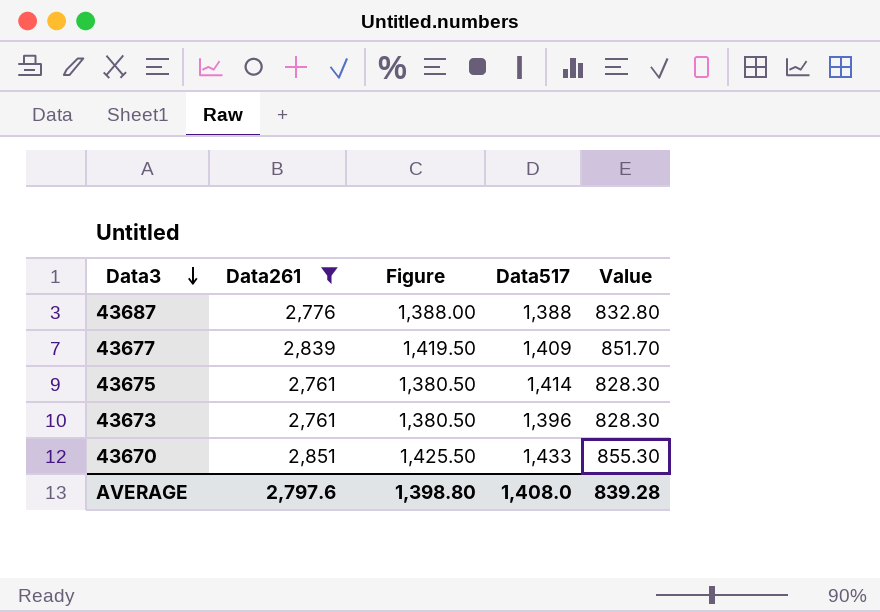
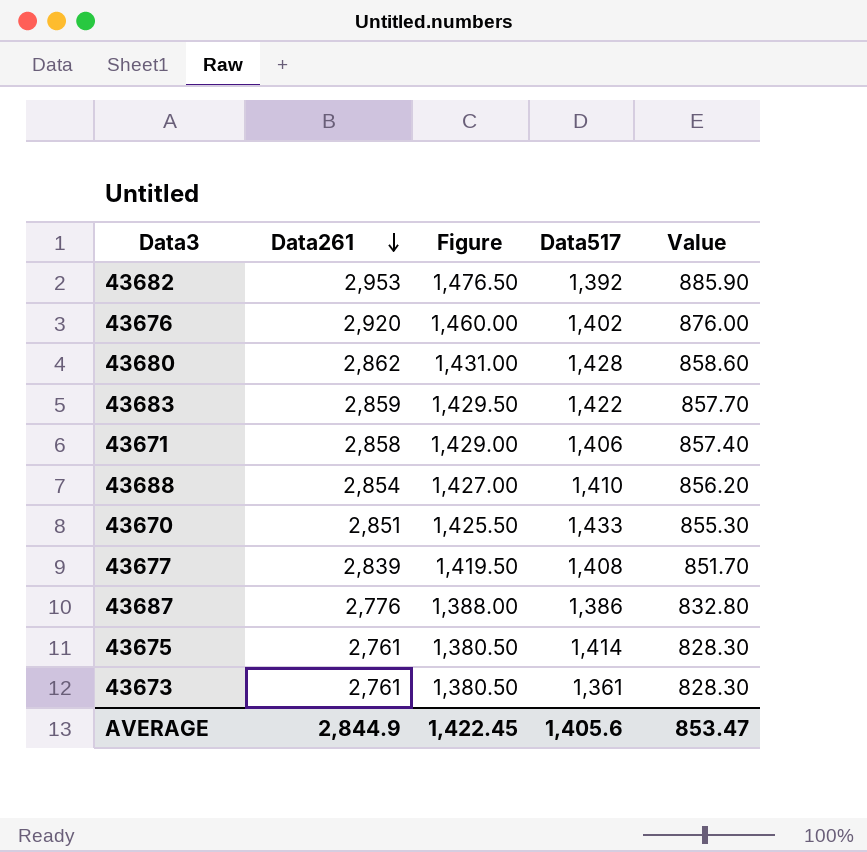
filter: Data261 <= 2,851 -> none
row order: Data3 descending -> Data261 descending
43677 | Data517: 1,409 -> 1,408
43687 | Data517: 1,388 -> 1,386
43673 | Data517: 1,396 -> 1,361
AVERAGE | Data261: 2,797.6 -> 2,844.9
AVERAGE | Figure: 1,398.80 -> 1,422.45
AVERAGE | Data517: 1,408.0 -> 1,405.6
AVERAGE | Value: 839.28 -> 853.47

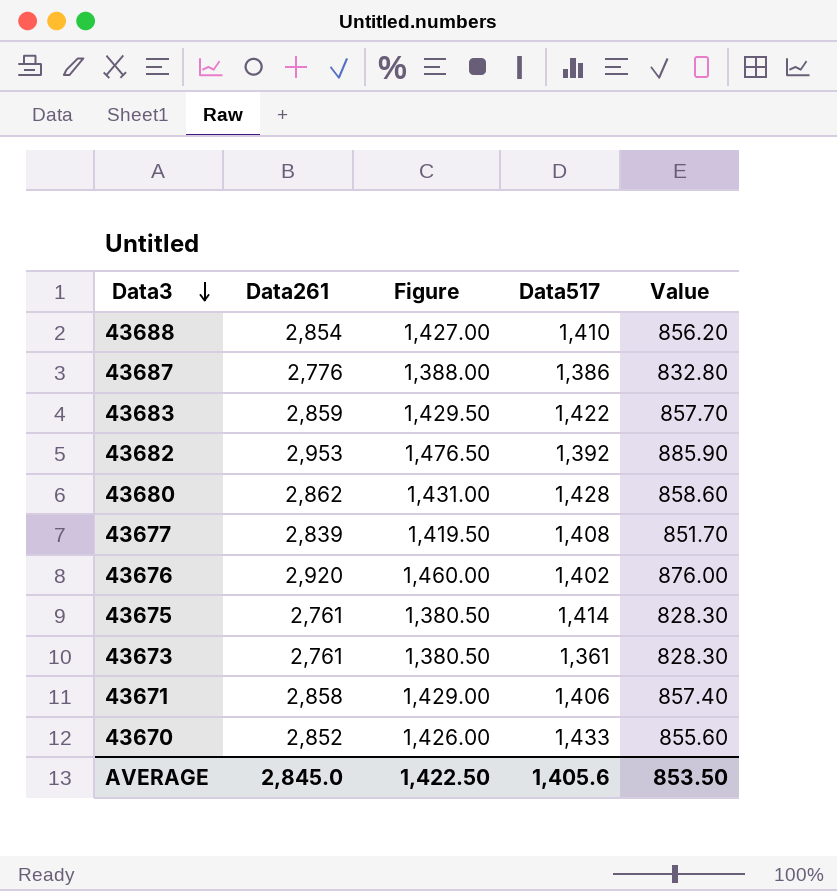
row order: Data261 descending -> Data3 descending
43670 | Data261: 2,851 -> 2,852
43670 | Figure: 1,425.50 -> 1,426.00
43670 | Value: 855.30 -> 855.60
AVERAGE | Data261: 2,844.9 -> 2,845.0
AVERAGE | Figure: 1,422.45 -> 1,422.50
AVERAGE | Value: 853.47 -> 853.50

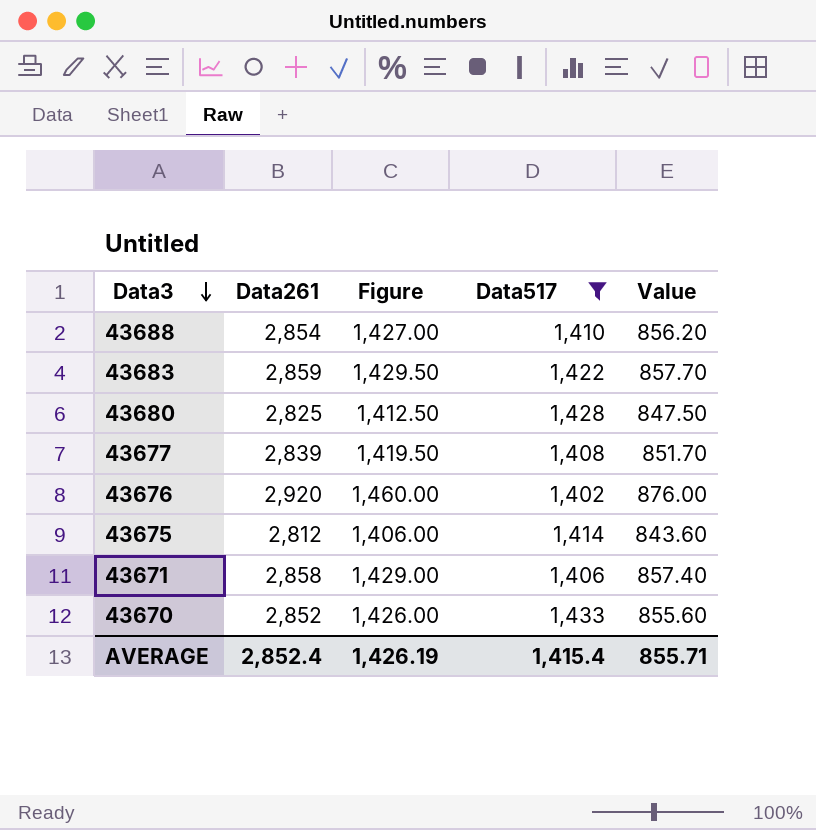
filter: none -> Data517 >= 1,402
43680 | Data261: 2,862 -> 2,825
43680 | Figure: 1,431.00 -> 1,412.50
43680 | Value: 858.60 -> 847.50
43675 | Data261: 2,761 -> 2,812
43675 | Figure: 1,380.50 -> 1,406.00
43675 | Value: 828.30 -> 843.60
AVERAGE | Data261: 2,845.0 -> 2,852.4
AVERAGE | Figure: 1,422.50 -> 1,426.19
AVERAGE | Data517: 1,405.6 -> 1,415.4
AVERAGE | Value: 853.50 -> 855.71

